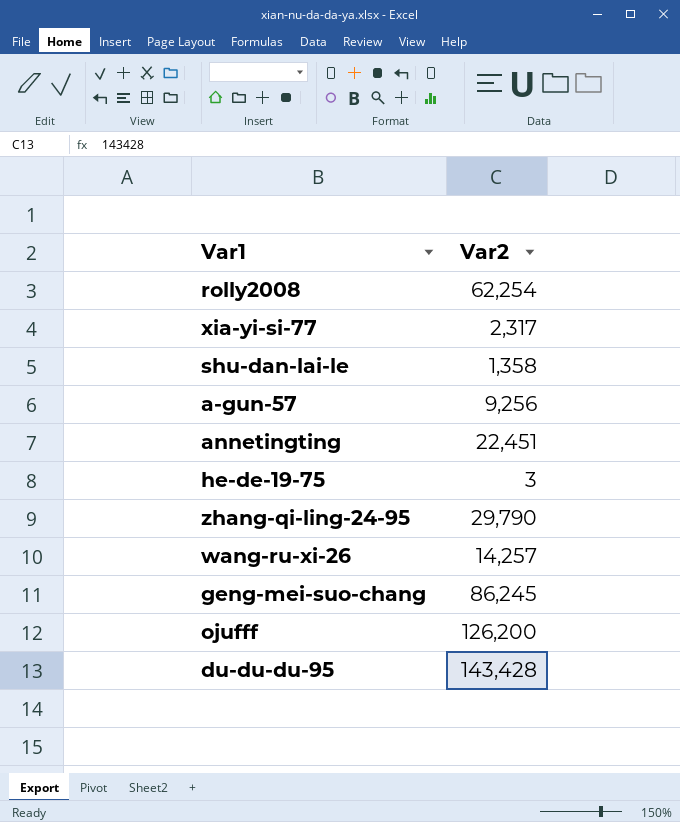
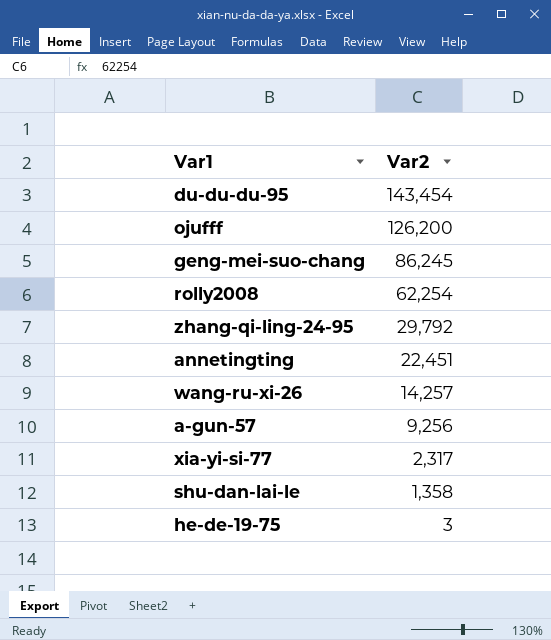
row order: none -> Var2 descending
du-du-du-95 | Var2: 143,428 -> 143,454
zhang-qi-ling-24-95 | Var2: 29,790 -> 29,792

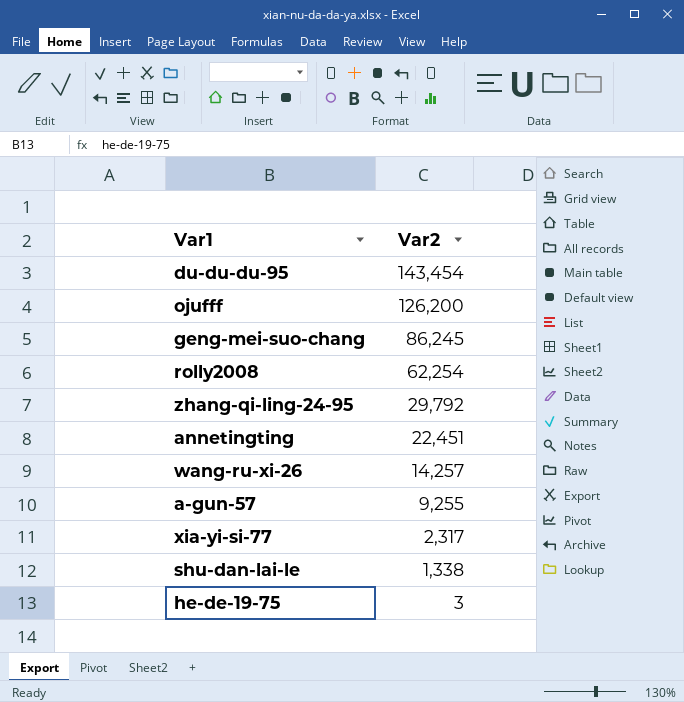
a-gun-57 | Var2: 9,256 -> 9,255
shu-dan-lai-le | Var2: 1,358 -> 1,338

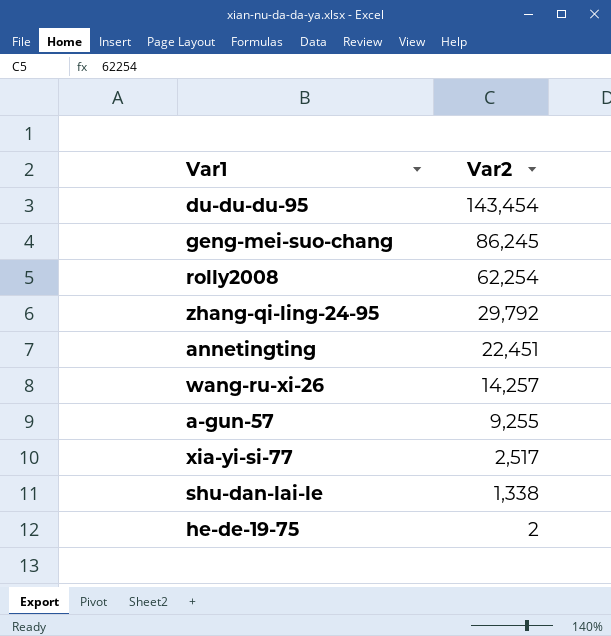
row ojufff: 126,200 -> none
xia-yi-si-77 | Var2: 2,317 -> 2,517
he-de-19-75 | Var2: 3 -> 2

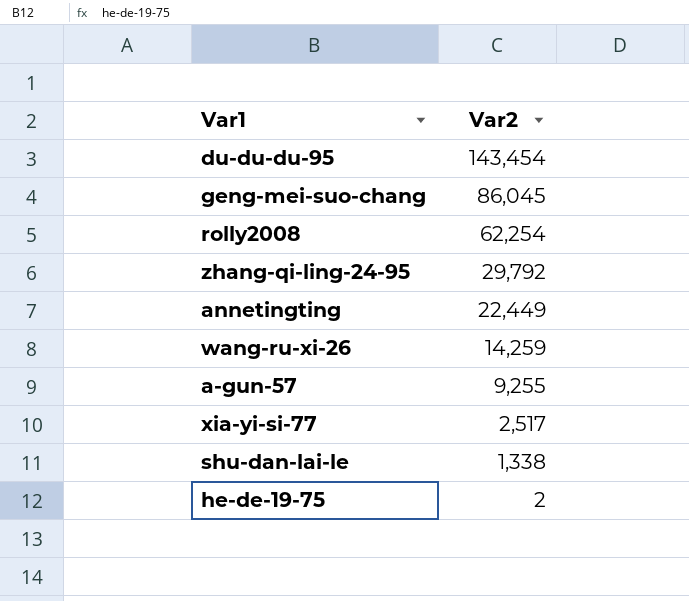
geng-mei-suo-chang | Var2: 86,245 -> 86,045
annetingting | Var2: 22,451 -> 22,449
wang-ru-xi-26 | Var2: 14,257 -> 14,259

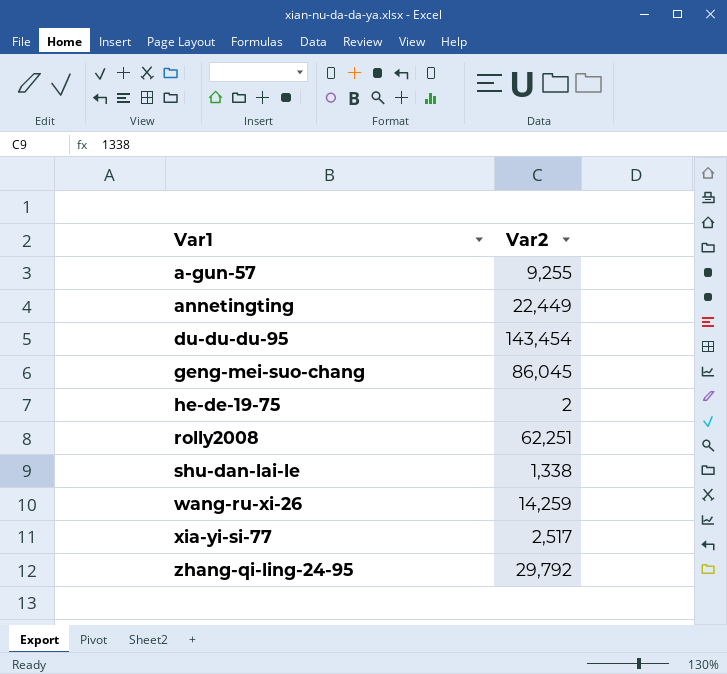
row order: Var2 descending -> Var1 ascending
rolly2008 | Var2: 62,254 -> 62,251

